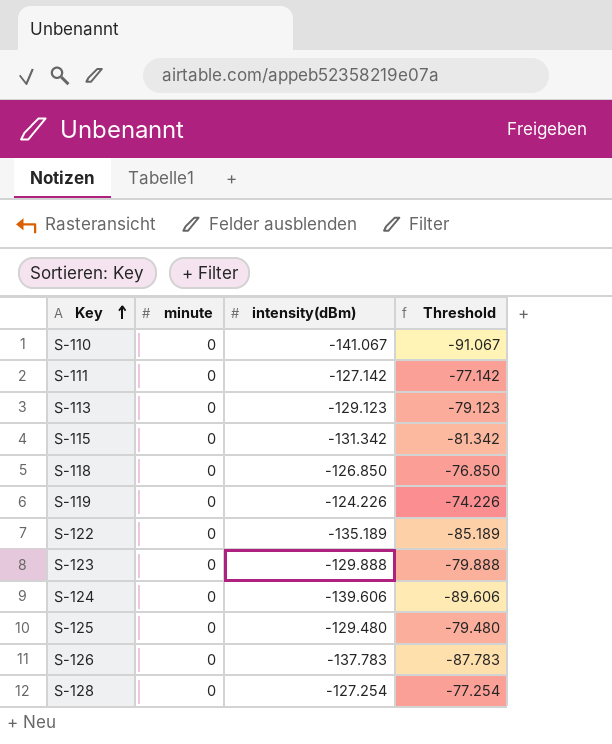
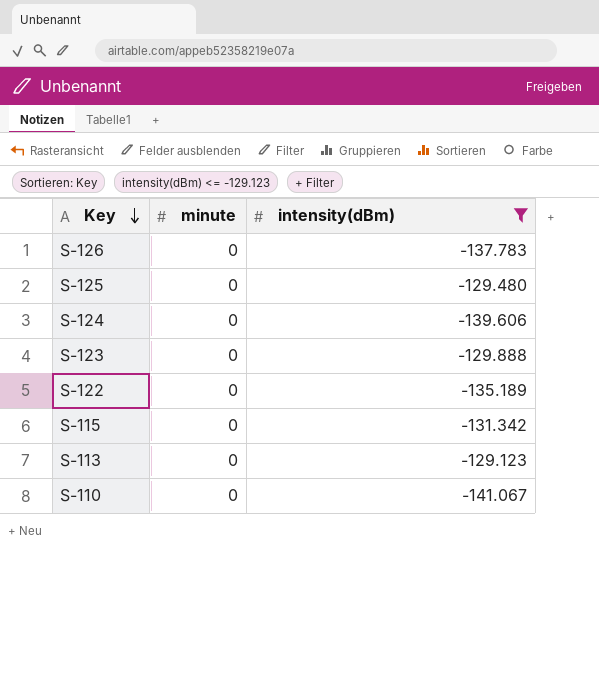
filter: none -> intensity(dBm) <= -129.123
row order: Key ascending -> Key descending
column Threshold | formula: [intensity(dBm)] + 50 -> none

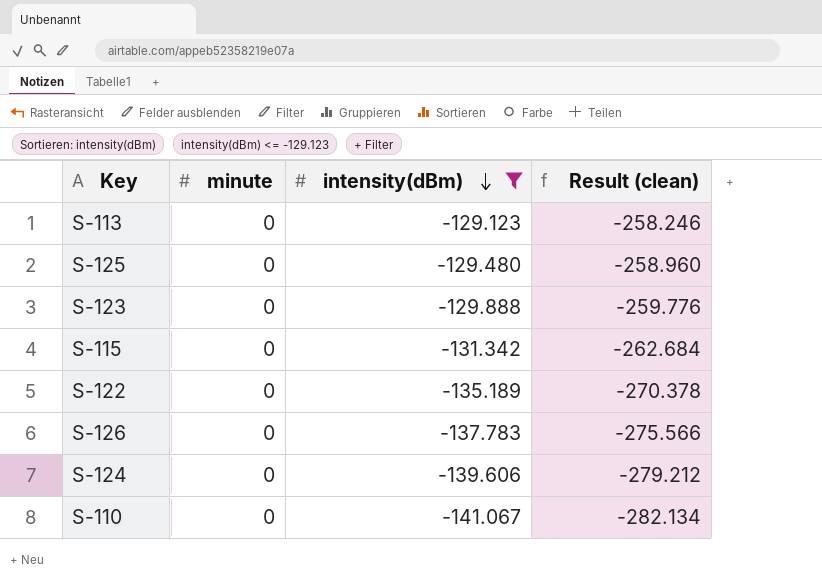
row order: Key descending -> intensity(dBm) descending
column Result (clean) | formula: none -> [intensity(dBm)] * 2

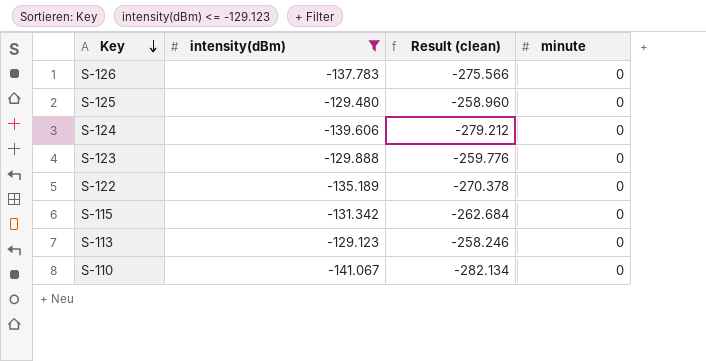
row order: intensity(dBm) descending -> Key descending
column minute | position: 2 -> 4

